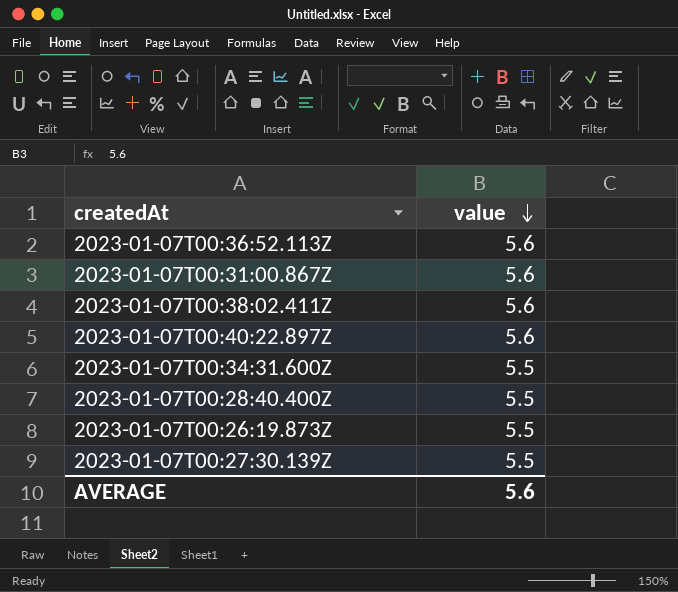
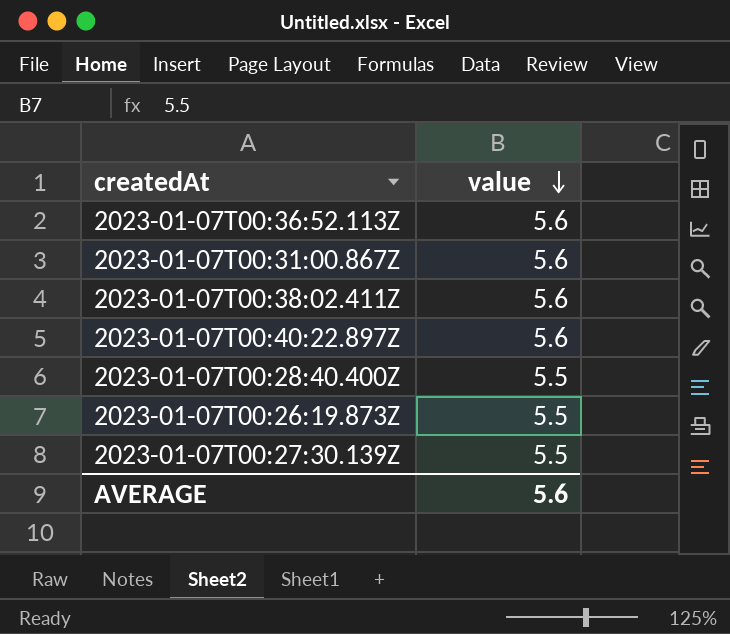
row 2023-01-07T00:34:31.600Z: 5.5 -> none

